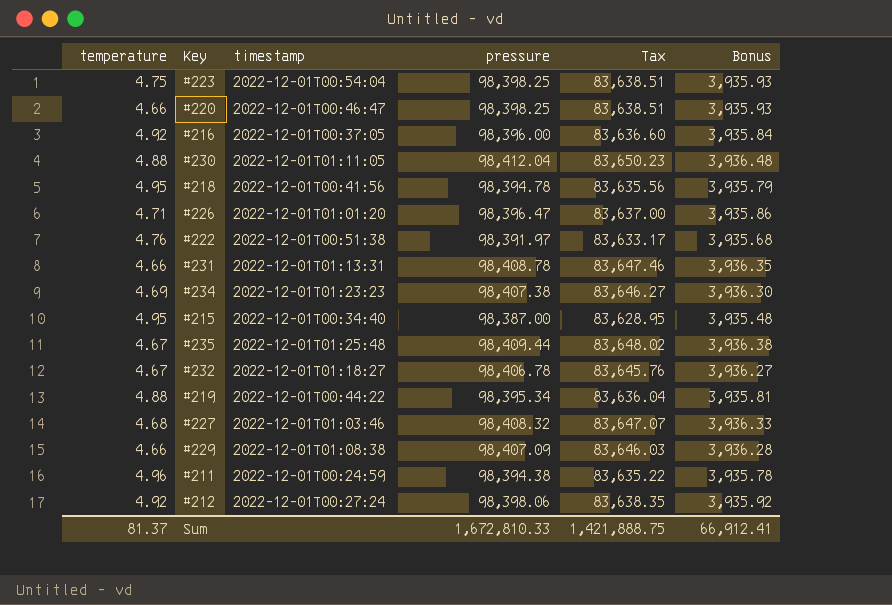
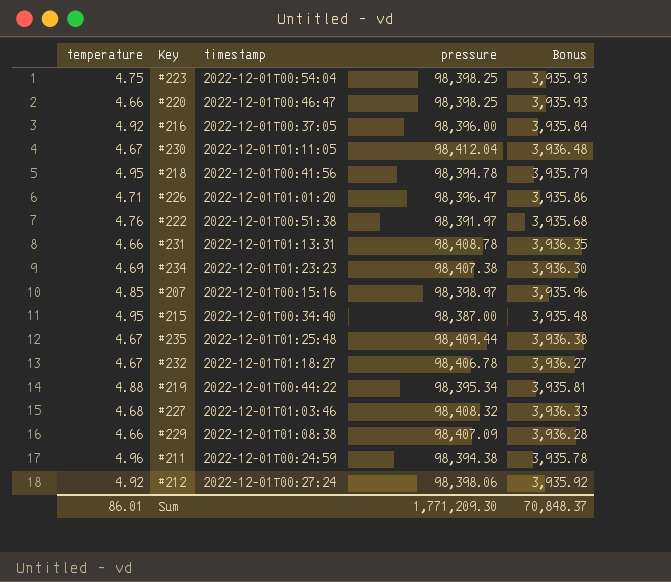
column Tax | formula: [pressure] * 0.85 -> none
#230 | temperature: 4.88 -> 4.67
row #207: none -> 4.85 | 2022-12-01T00:15:16 | 98,398.97 | 3,935.96
Sum | temperature: 81.37 -> 86.01
Sum | pressure: 1,672,810.33 -> 1,771,209.30
Sum | Bonus: 66,912.41 -> 70,848.37

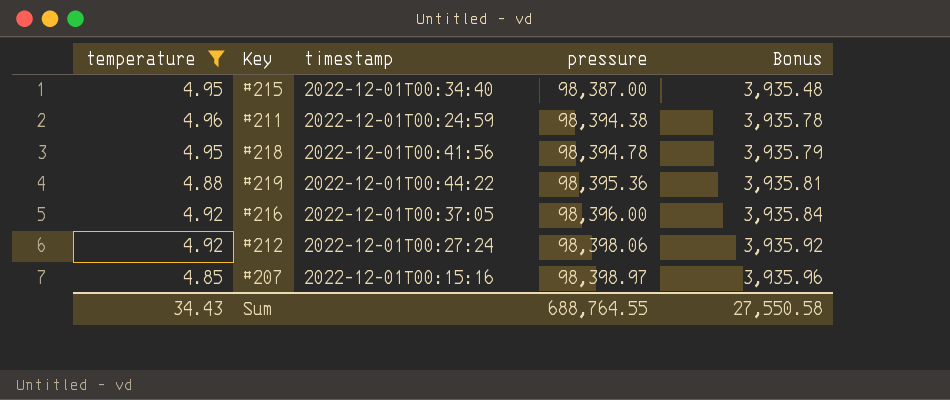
filter: none -> temperature >= 4.85
row order: none -> pressure ascending
#219 | pressure: 98,395.34 -> 98,395.36
Sum | temperature: 86.01 -> 34.43
Sum | pressure: 1,771,209.30 -> 688,764.55
Sum | Bonus: 70,848.37 -> 27,550.58

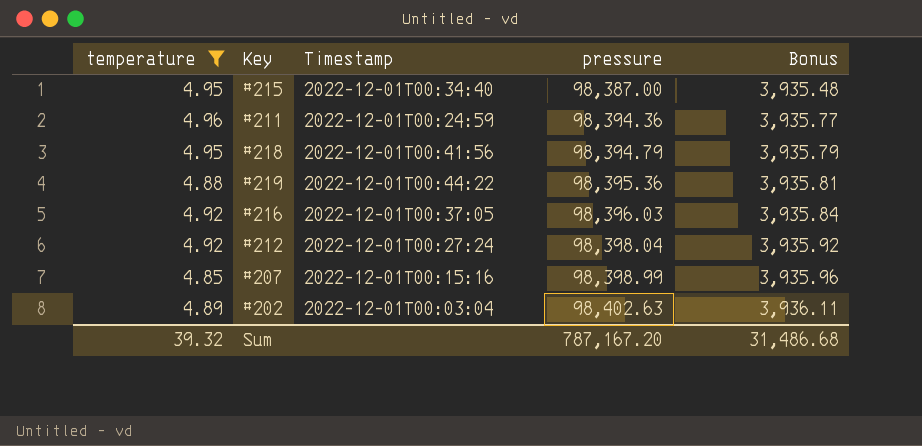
column name: timestamp -> Timestamp
#211 | pressure: 98,394.38 -> 98,394.36
#211 | Bonus: 3,935.78 -> 3,935.77
#218 | pressure: 98,394.78 -> 98,394.79
#216 | pressure: 98,396.00 -> 98,396.03
#212 | pressure: 98,398.06 -> 98,398.04
#207 | pressure: 98,398.97 -> 98,398.99
row #202: none -> 4.89 | 2022-12-01T00:03:04 | 98,402.63 | 3,936.11
Sum | temperature: 34.43 -> 39.32
Sum | pressure: 688,764.55 -> 787,167.20
Sum | Bonus: 27,550.58 -> 31,486.68

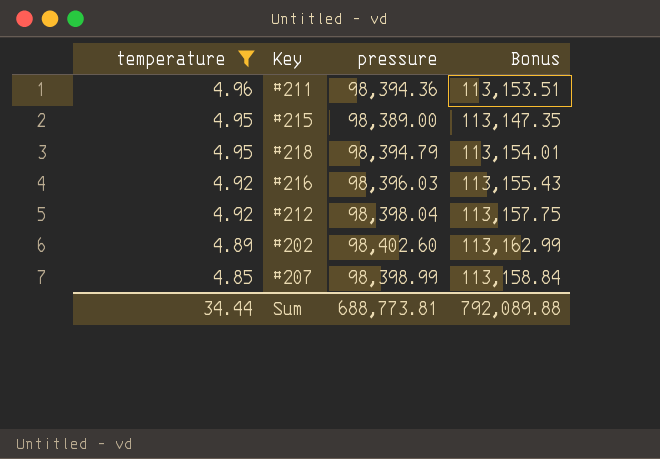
row order: pressure ascending -> temperature descending
column Timestamp | position: 3 -> none
column Bonus | formula: [pressure] * 0.04 -> [pressure] * 1.15
row #219: 4.88 | 2022-12-01T00:44:22 | 98,395.36 | 3,935.81 -> none
#215 | pressure: 98,387.00 -> 98,389.00
#202 | pressure: 98,402.63 -> 98,402.60
Sum | temperature: 39.32 -> 34.44
Sum | pressure: 787,167.20 -> 688,773.81
Sum | Bonus: 31,486.68 -> 792,089.88

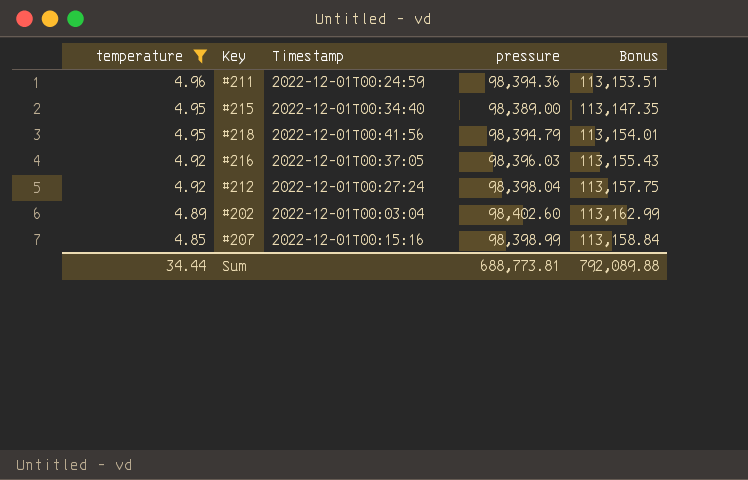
column Timestamp | position: none -> 3

